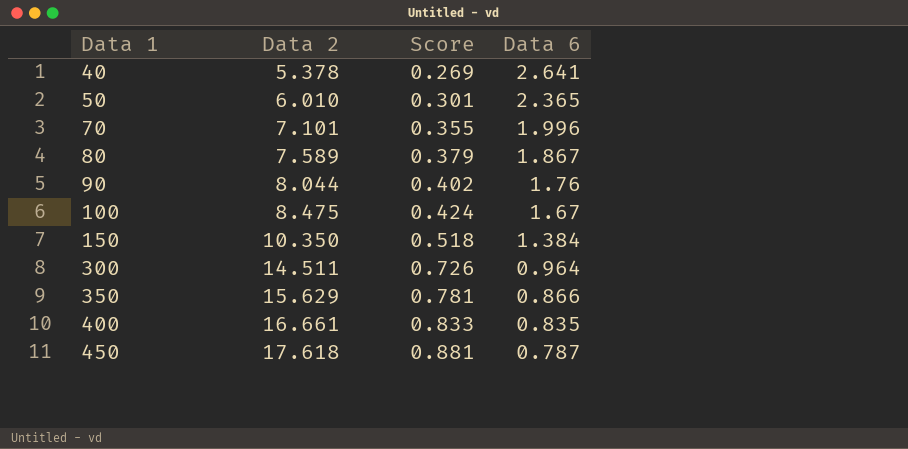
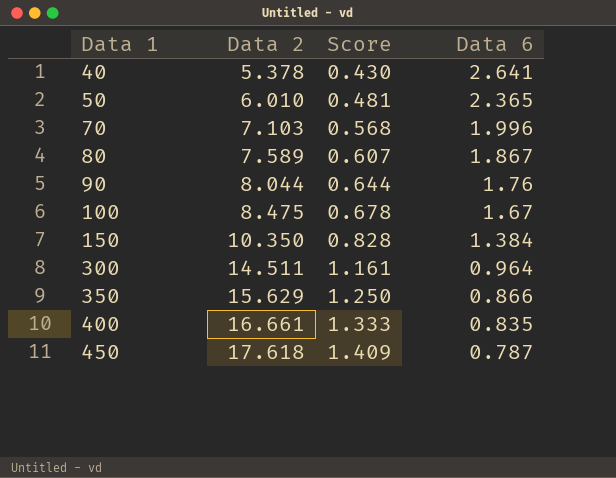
column Score | formula: [Data 2] * 0.05 -> [Data 2] * 0.08
70 | Data 2: 7.101 -> 7.103

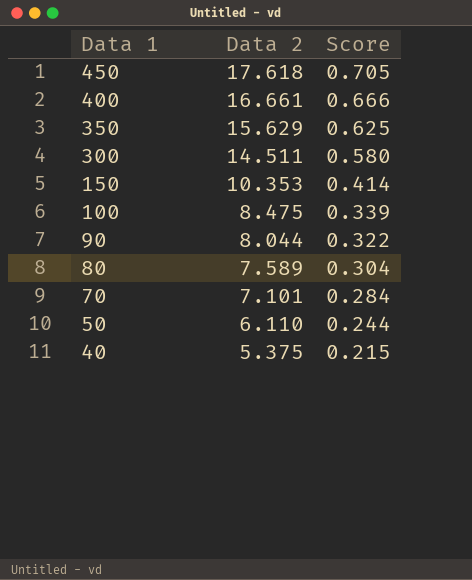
row order: Data 1 ascending -> Data 1 descending
column Data 6 | position: 4 -> none
column Score | formula: [Data 2] * 0.08 -> [Data 2] * 0.04
150 | Data 2: 10.350 -> 10.353
70 | Data 2: 7.103 -> 7.101
50 | Data 2: 6.010 -> 6.110
40 | Data 2: 5.378 -> 5.375

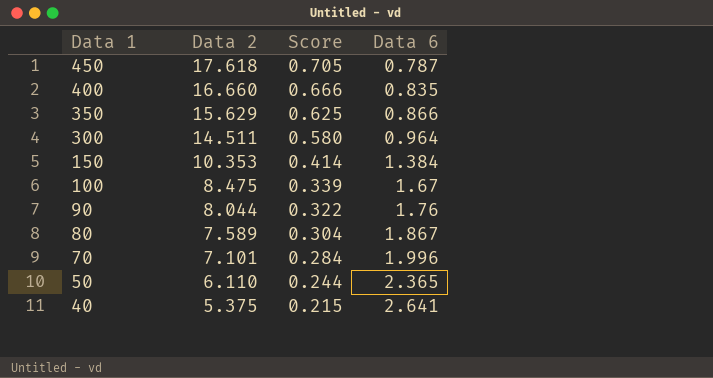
column Data 6 | position: none -> 4
400 | Data 2: 16.661 -> 16.660

